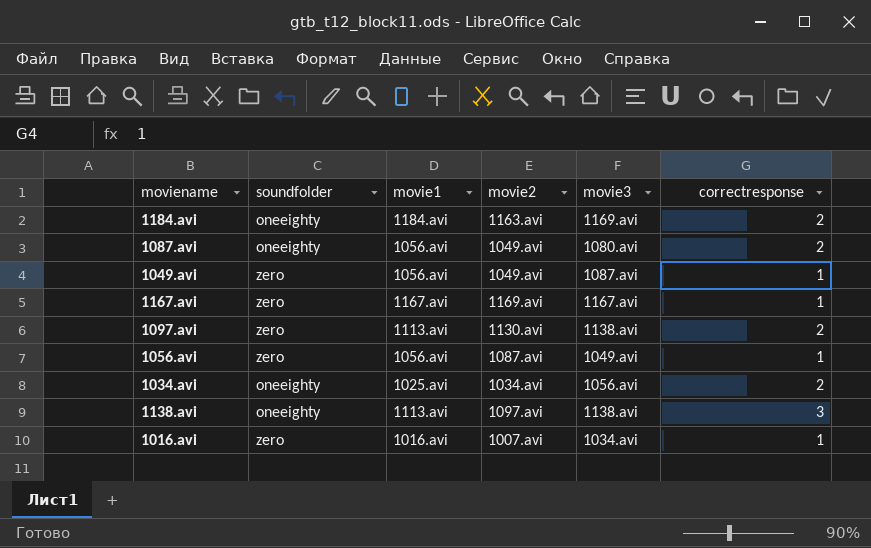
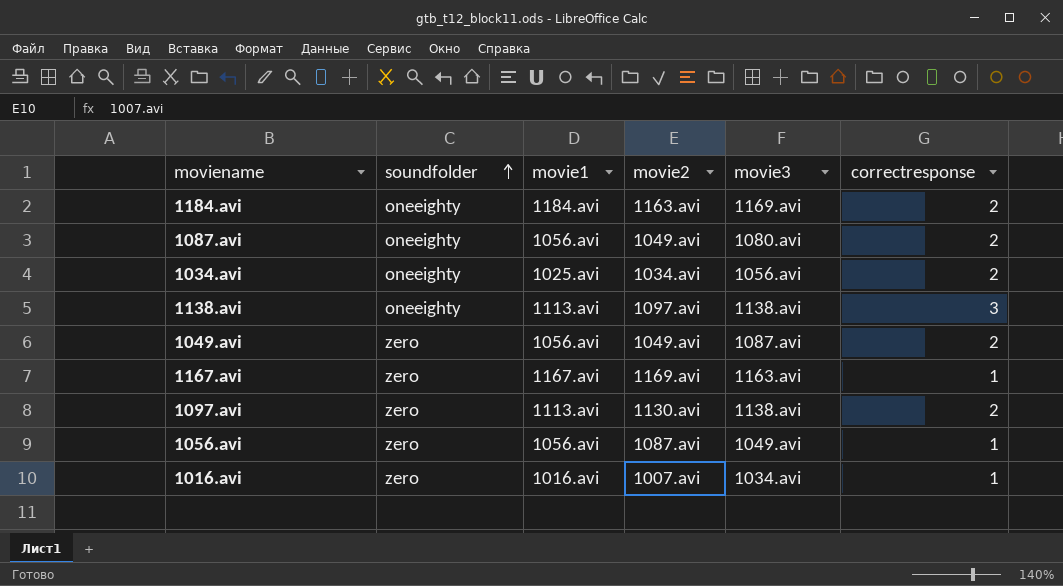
row order: none -> soundfolder ascending
1049.avi | correctresponse: 1 -> 2
1167.avi | movie3: 1167.avi -> 1163.avi

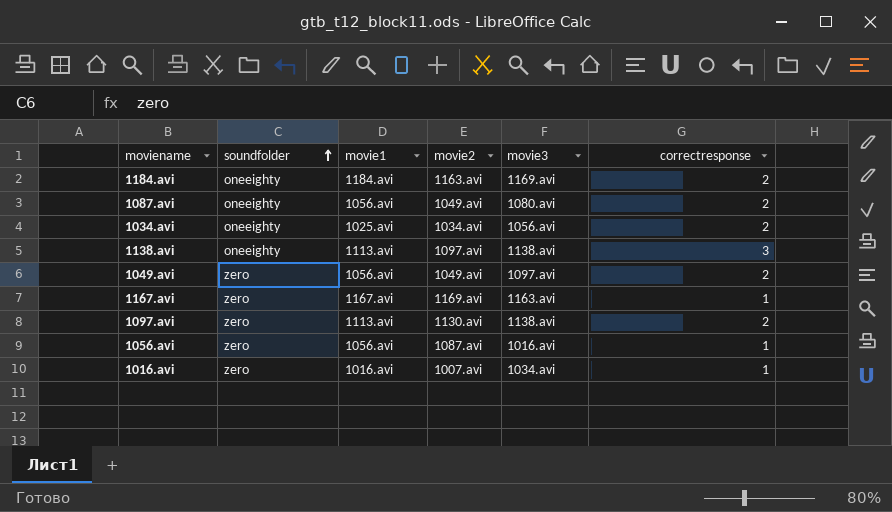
1049.avi | movie3: 1087.avi -> 1097.avi
1056.avi | movie3: 1049.avi -> 1016.avi

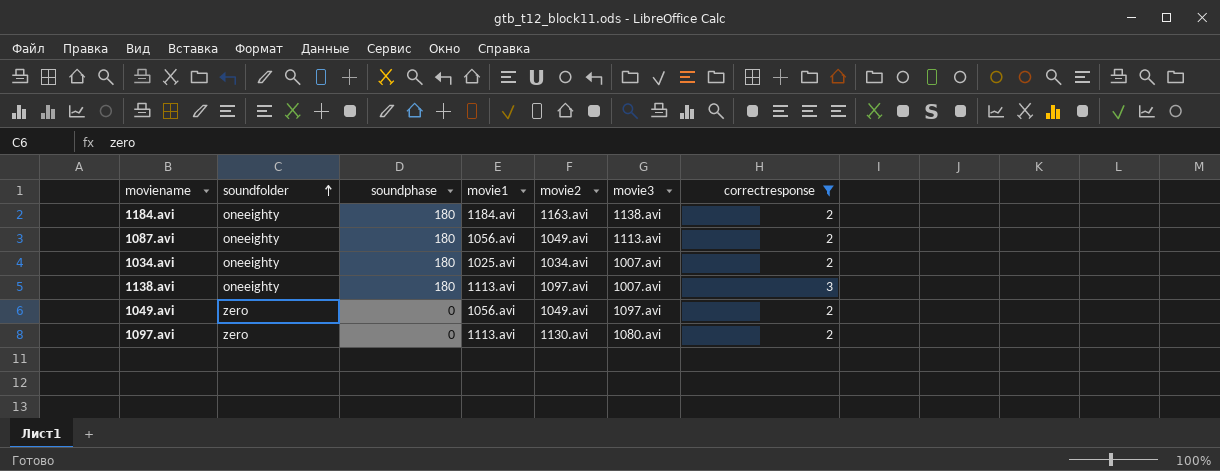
filter: none -> correctresponse != 1
column soundphase | position: none -> 3
1184.avi | movie3: 1169.avi -> 1138.avi
1087.avi | movie3: 1080.avi -> 1113.avi
1034.avi | movie3: 1056.avi -> 1007.avi
1138.avi | movie3: 1138.avi -> 1007.avi
1097.avi | movie3: 1138.avi -> 1080.avi

